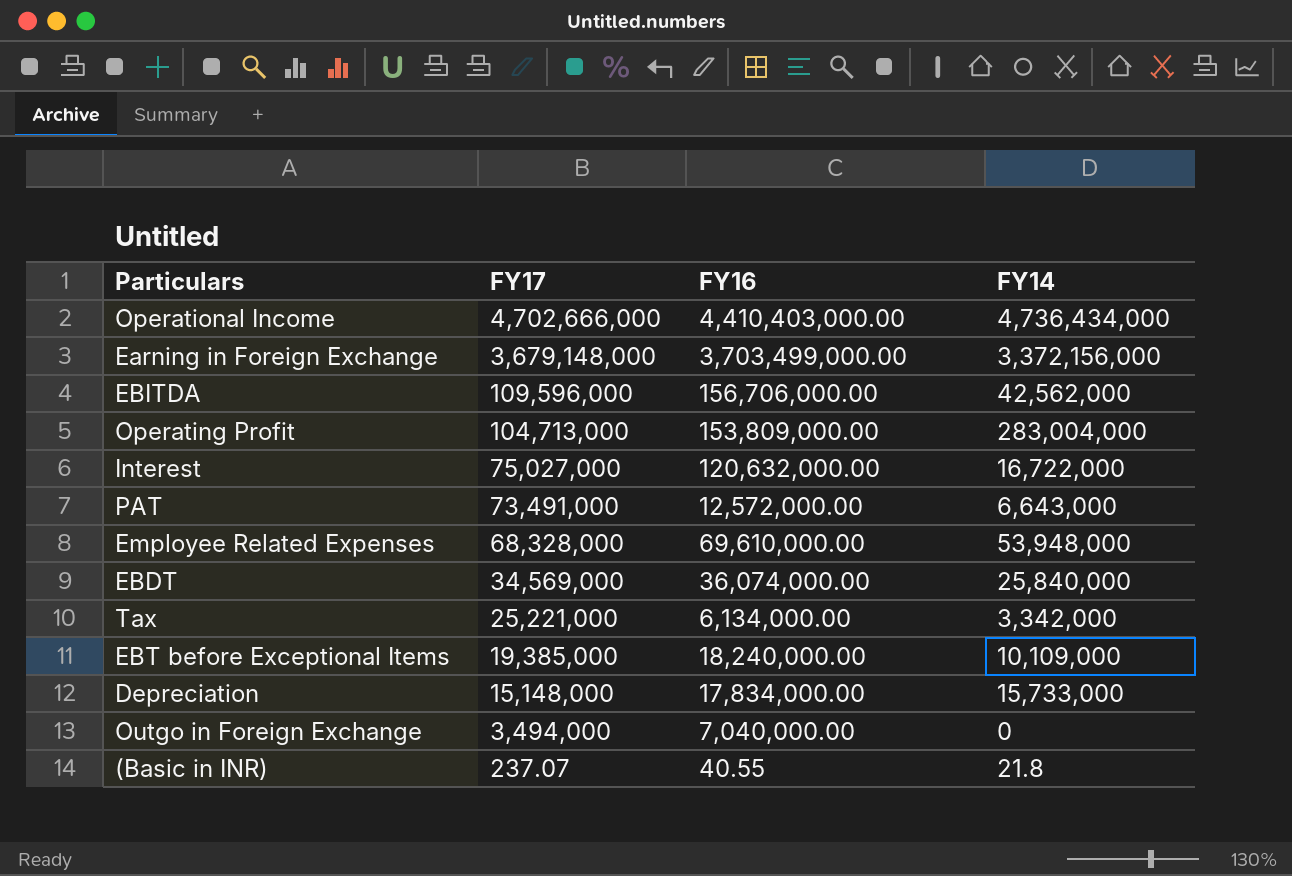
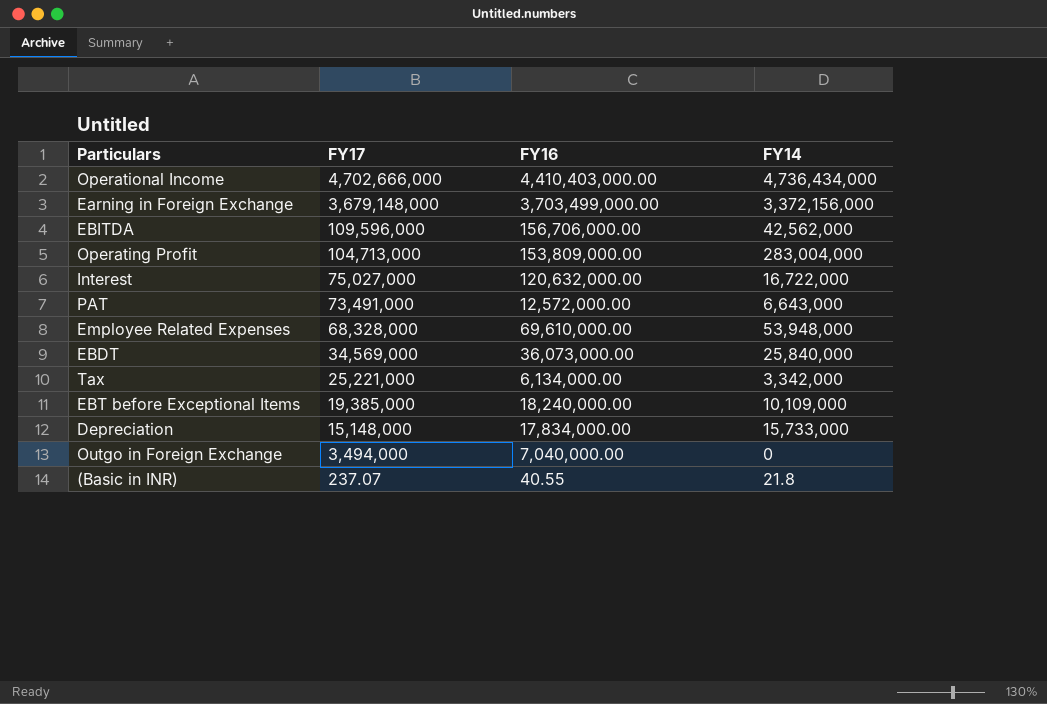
EBDT | FY16: 36,074,000.00 -> 36,073,000.00

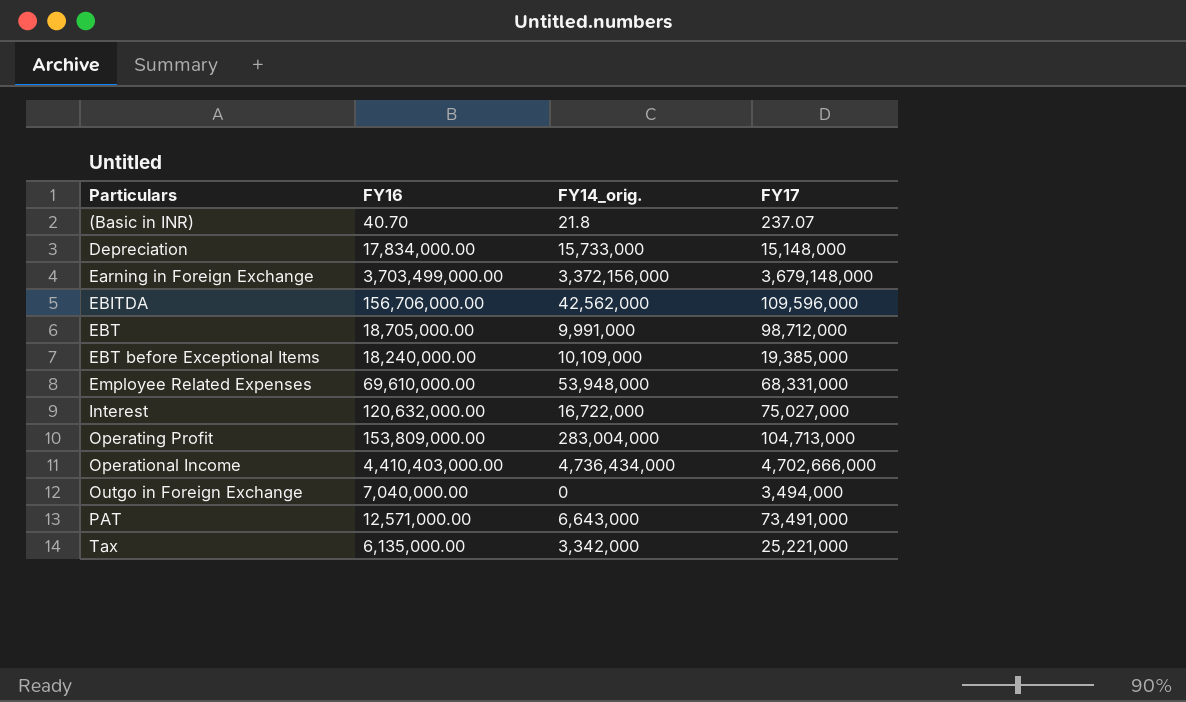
row order: FY17 descending -> Particulars ascending
column name: FY14 -> FY14_orig.
column FY17 | position: 2 -> 4
row EBDT: 34,569,000 | 36,073,000.00 | 25,840,000 -> none
(Basic in INR) | FY16: 40.55 -> 40.70
row EBT: none -> 18,705,000.00 | 9,991,000 | 98,712,000
Employee Related Expenses | FY17: 68,328,000 -> 68,331,000
PAT | FY16: 12,572,000.00 -> 12,571,000.00
Tax | FY16: 6,134,000.00 -> 6,135,000.00

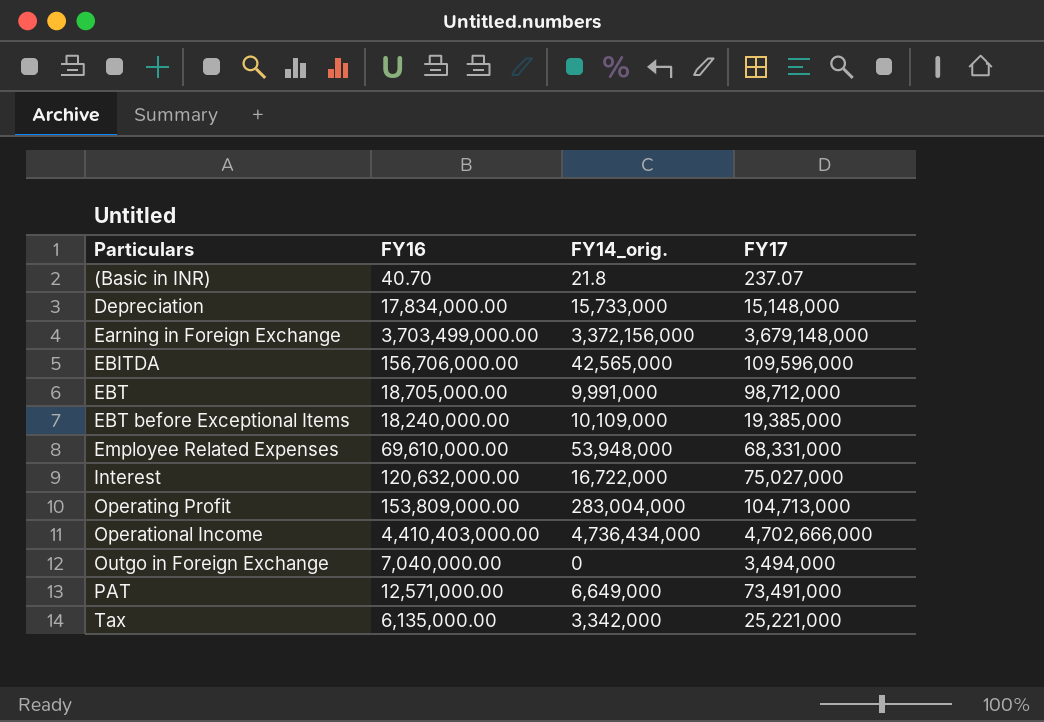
EBITDA | FY14_orig.: 42,562,000 -> 42,565,000
PAT | FY14_orig.: 6,643,000 -> 6,649,000

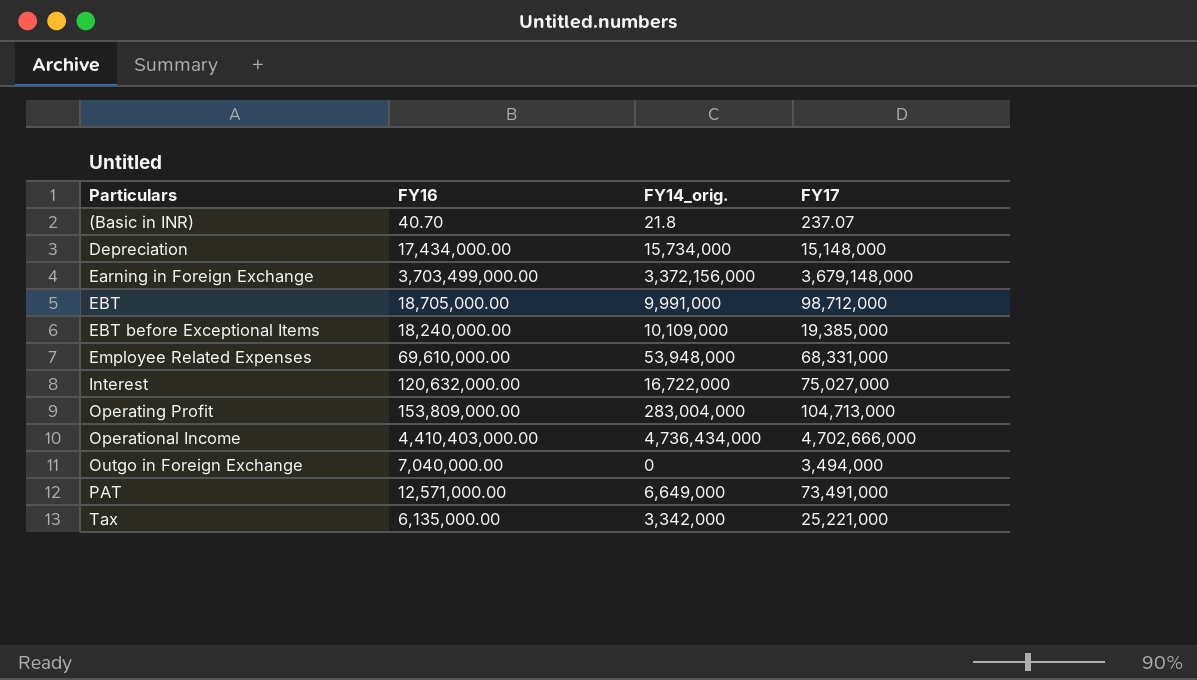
row EBITDA: 156,706,000.00 | 42,565,000 | 109,596,000 -> none
Depreciation | FY16: 17,834,000.00 -> 17,434,000.00
Depreciation | FY14_orig.: 15,733,000 -> 15,734,000

